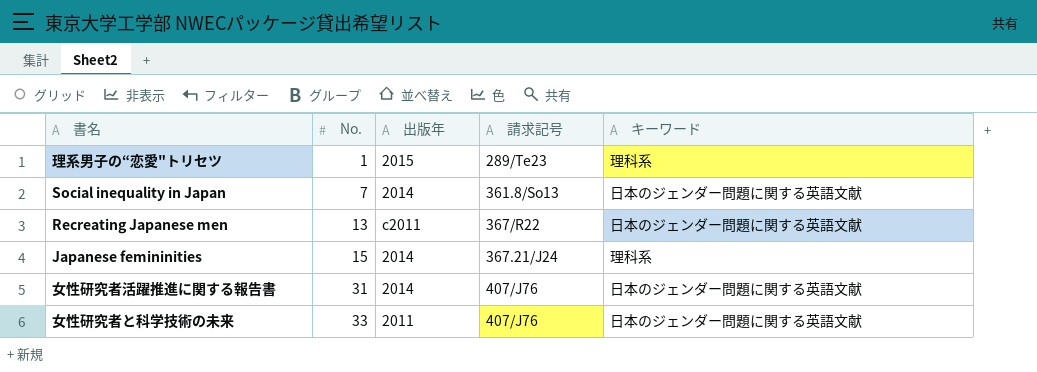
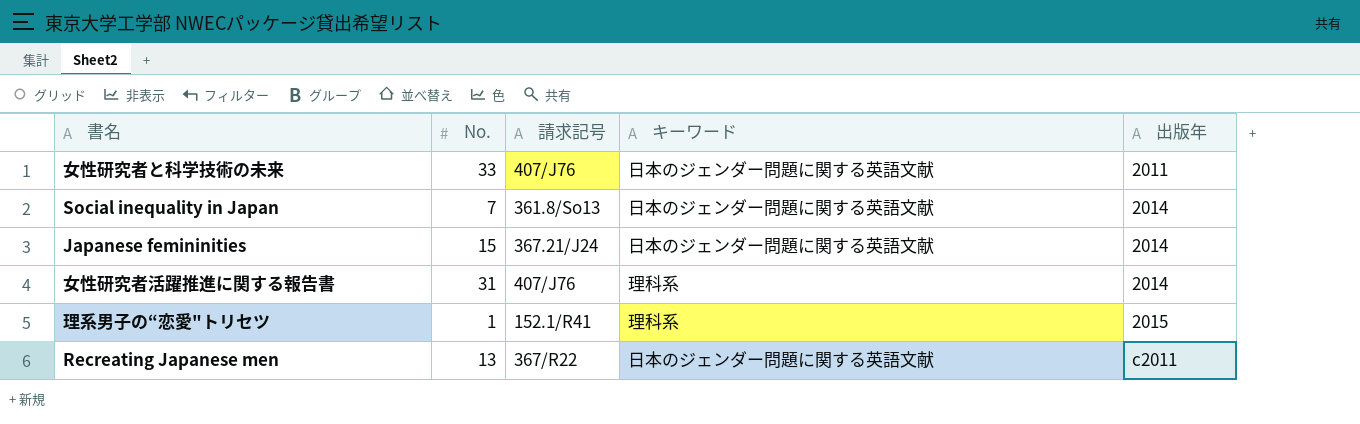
row order: No. ascending -> 出版年 ascending
column 出版年 | position: 3 -> 5
Japanese femininities | キーワード: 理科系 -> 日本のジェンダー問題に関する英語文献
女性研究者活躍推進に関する報告書 | キーワード: 日本のジェンダー問題に関する英語文献 -> 理科系
理系男子の“恋愛"トリセツ | 請求記号: 289/Te23 -> 152.1/R41

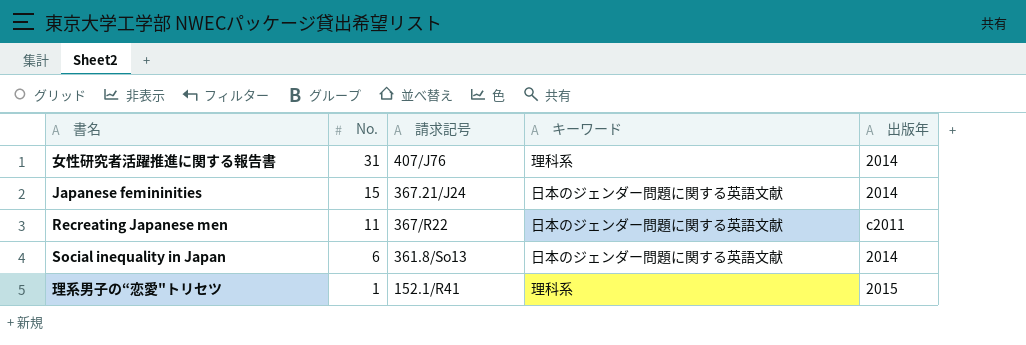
row order: 出版年 ascending -> No. descending
row 女性研究者と科学技術の未来: 33 | 407/J76 | 日本のジェンダー問題に関する英語文献 | 2011 -> none
Recreating Japanese men | No.: 13 -> 11
Social inequality in Japan | No.: 7 -> 6

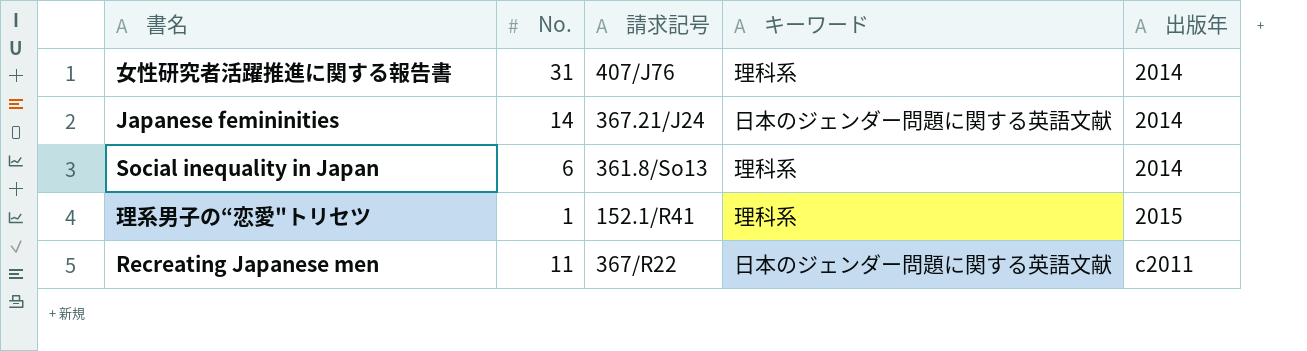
row order: No. descending -> 出版年 ascending
Japanese femininities | No.: 15 -> 14
Social inequality in Japan | キーワード: 日本のジェンダー問題に関する英語文献 -> 理科系

